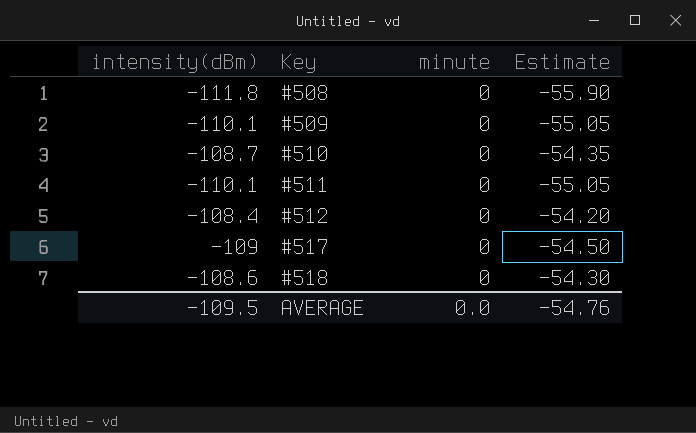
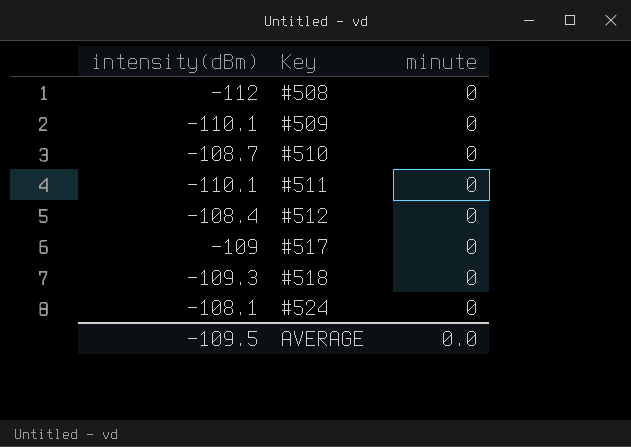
column Estimate | formula: [intensity(dBm)] * 0.5 -> none
#508 | intensity(dBm): -111.8 -> -112
#518 | intensity(dBm): -108.6 -> -109.3
row #524: none -> -108.1 | 0

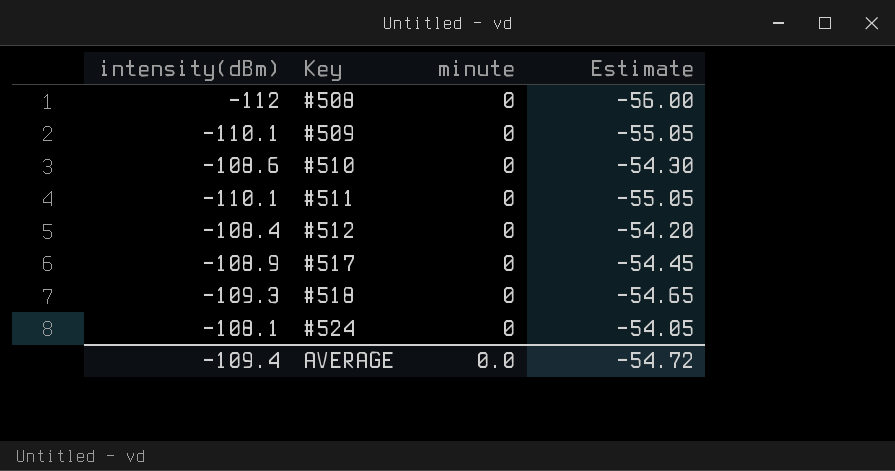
column Estimate | formula: none -> [intensity(dBm)] * 0.5
#510 | intensity(dBm): -108.7 -> -108.6
#517 | intensity(dBm): -109 -> -108.9
AVERAGE | intensity(dBm): -109.5 -> -109.4

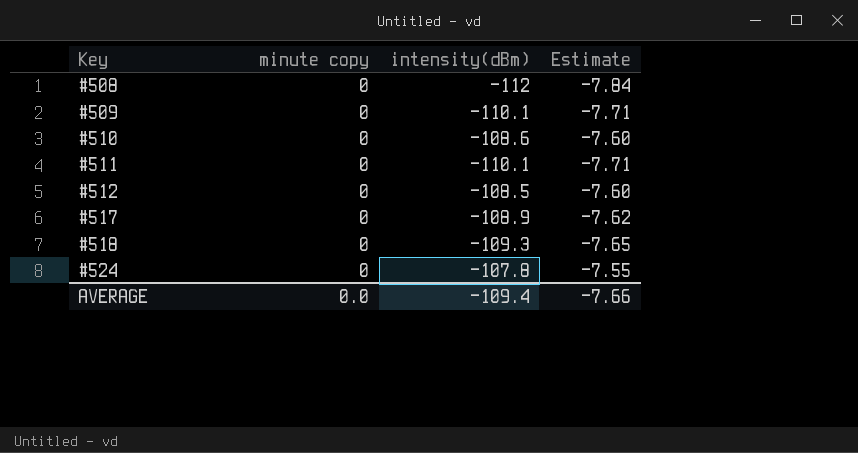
column name: minute -> minute copy
column intensity(dBm) | position: 1 -> 3
column Estimate | formula: [intensity(dBm)] * 0.5 -> [intensity(dBm)] * 0.07
#512 | intensity(dBm): -108.4 -> -108.5
#524 | intensity(dBm): -108.1 -> -107.8
AVERAGE | Estimate: -54.72 -> -7.66

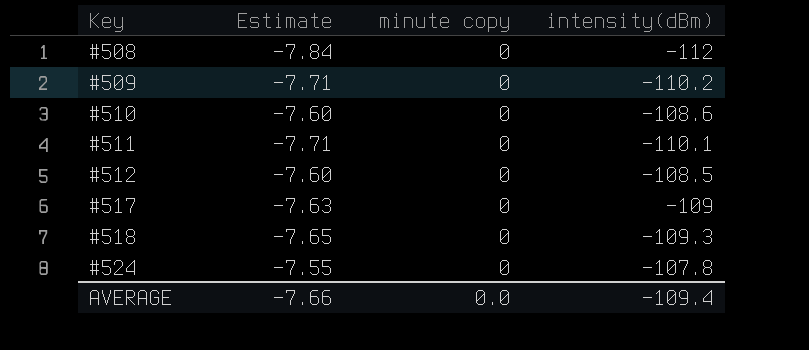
column Estimate | position: 4 -> 2
#509 | intensity(dBm): -110.1 -> -110.2
#517 | Estimate: -7.62 -> -7.63
#517 | intensity(dBm): -108.9 -> -109

